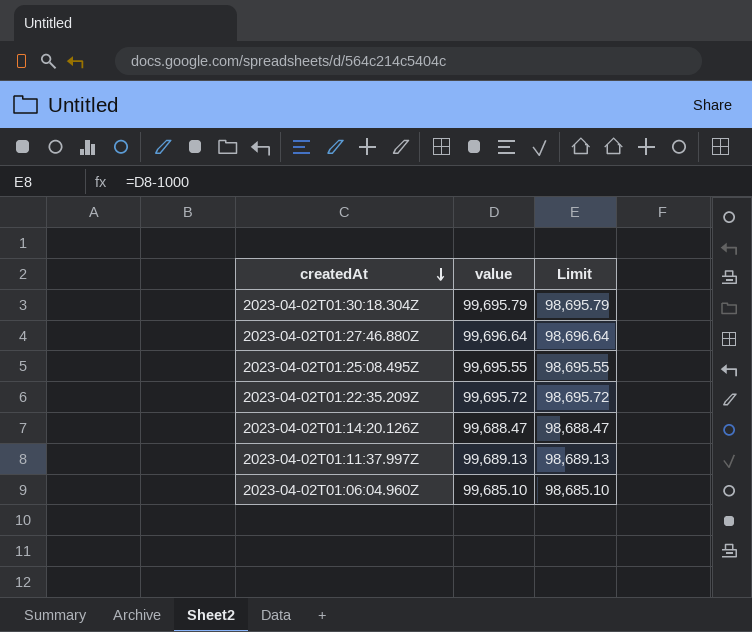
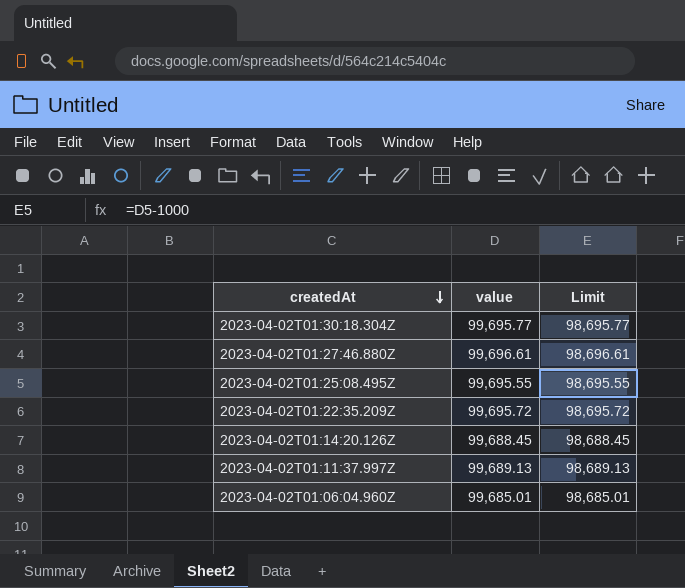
2023-04-02T01:30:18.304Z | value: 99,695.79 -> 99,695.77
2023-04-02T01:30:18.304Z | Limit: 98,695.79 -> 98,695.77
2023-04-02T01:27:46.880Z | value: 99,696.64 -> 99,696.61
2023-04-02T01:27:46.880Z | Limit: 98,696.64 -> 98,696.61
2023-04-02T01:14:20.126Z | value: 99,688.47 -> 99,688.45
2023-04-02T01:14:20.126Z | Limit: 98,688.47 -> 98,688.45
2023-04-02T01:06:04.960Z | value: 99,685.10 -> 99,685.01
2023-04-02T01:06:04.960Z | Limit: 98,685.10 -> 98,685.01

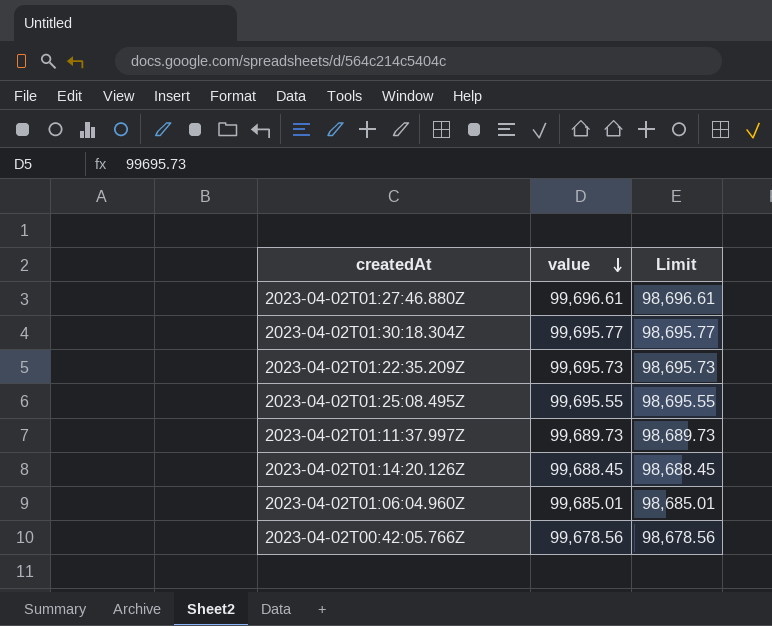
row order: createdAt descending -> value descending
2023-04-02T01:22:35.209Z | value: 99,695.72 -> 99,695.73
2023-04-02T01:22:35.209Z | Limit: 98,695.72 -> 98,695.73
2023-04-02T01:11:37.997Z | value: 99,689.13 -> 99,689.73
2023-04-02T01:11:37.997Z | Limit: 98,689.13 -> 98,689.73
row 2023-04-02T00:42:05.766Z: none -> 99,678.56 | 98,678.56

